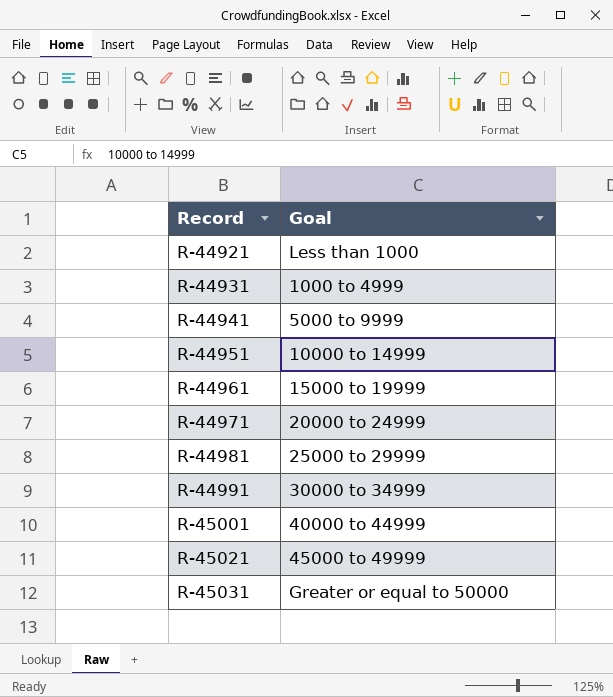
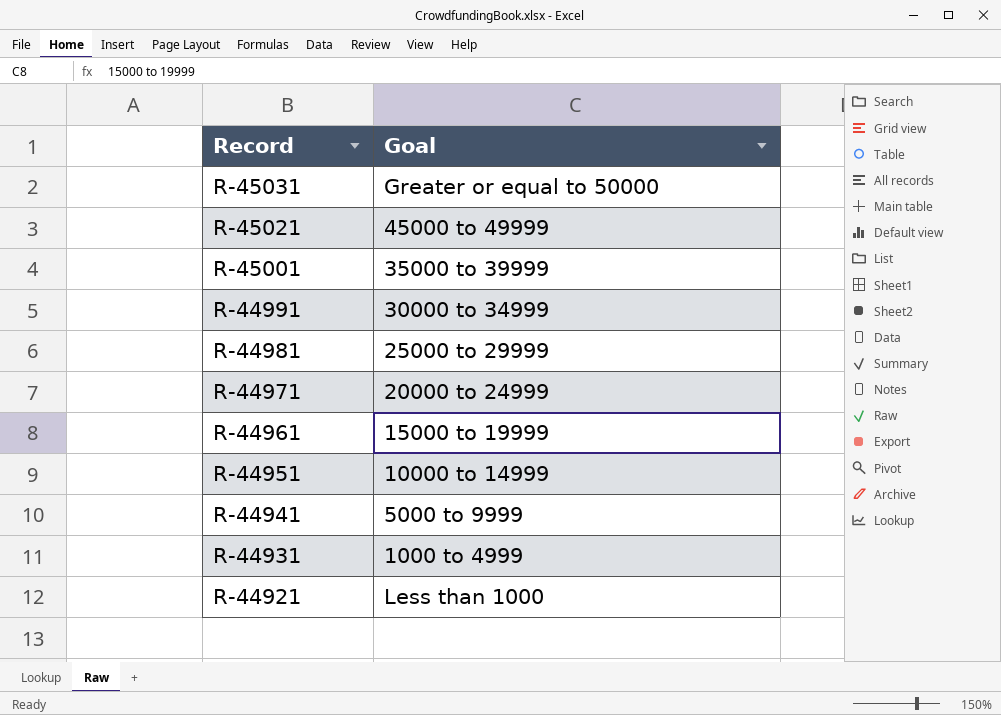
row order: Record ascending -> Record descending
R-45001 | Goal: 40000 to 44999 -> 35000 to 39999

